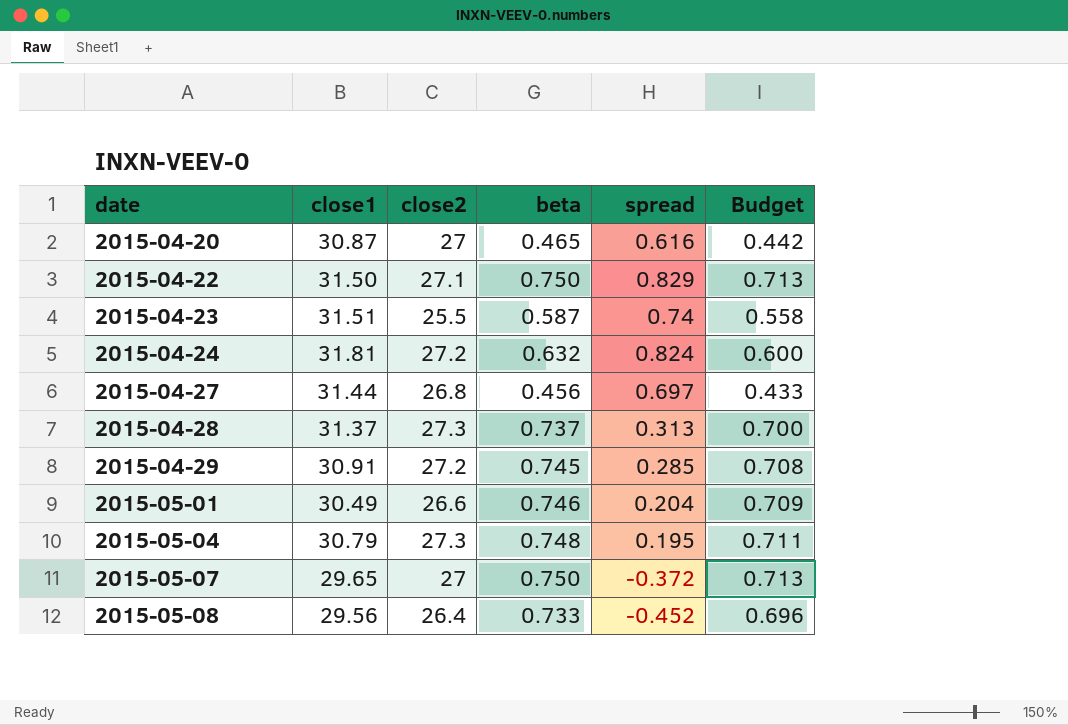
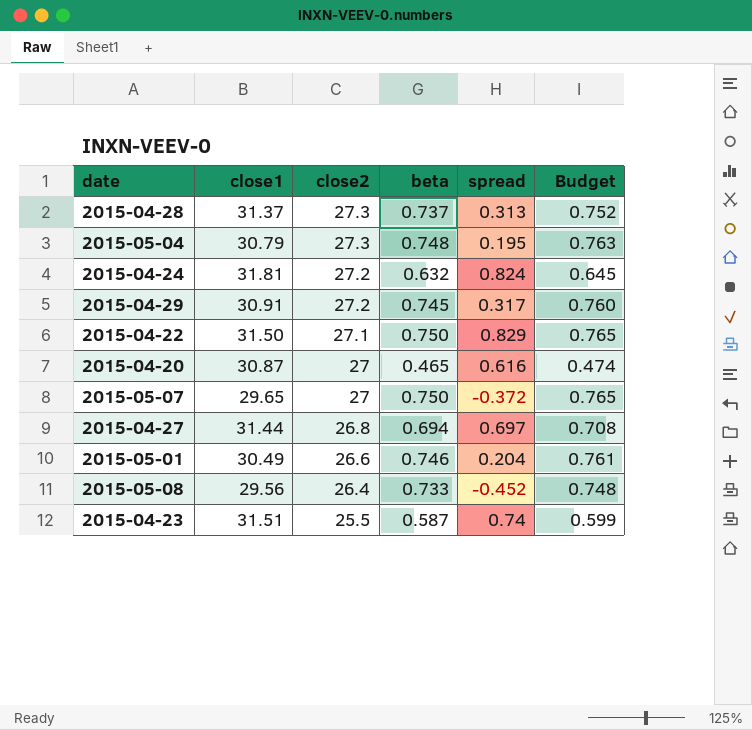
row order: date ascending -> close2 descending
column Budget | formula: [beta] * 0.95 -> [beta] * 1.02
2015-04-29 | spread: 0.285 -> 0.317
2015-04-27 | beta: 0.456 -> 0.694

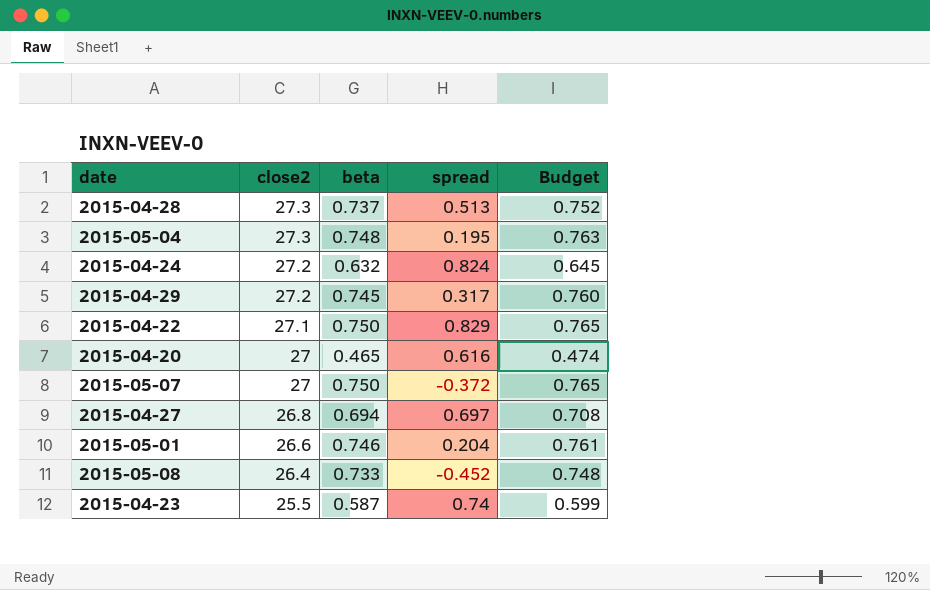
column close1 | position: 2 -> none
2015-04-28 | spread: 0.313 -> 0.513

